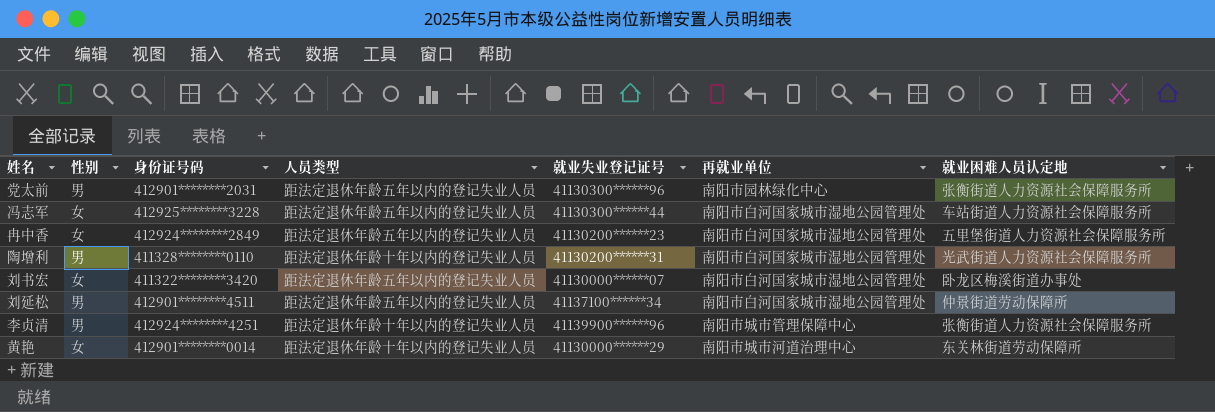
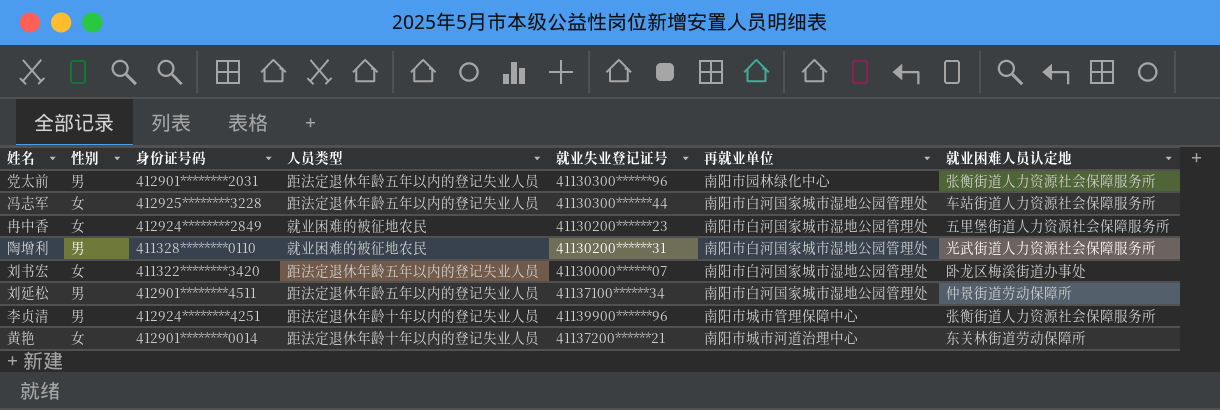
冉中香 | 人员类型: 距法定退休年龄五年以内的登记失业人员 -> 就业困难的被征地农民
陶增利 | 人员类型: 距法定退休年龄十年以内的登记失业人员 -> 就业困难的被征地农民
黄艳 | 就业失业登记证号: 41130000******29 -> 41137200******21

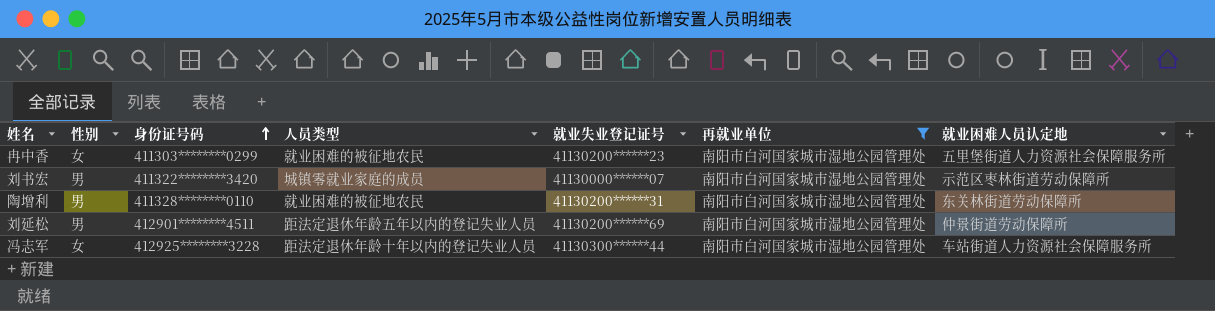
filter: none -> 再就业单位 = 南阳市白河国家城市湿地公园管理处
row order: none -> 身份证号码 ascending
冉中香 | 身份证号码: 412924********2849 -> 411303********0299
刘书宏 | 性别: 女 -> 男
刘书宏 | 人员类型: 距法定退休年龄五年以内的登记失业人员 -> 城镇零就业家庭的成员
刘书宏 | 就业困难人员认定地: 卧龙区梅溪街道办事处 -> 示范区枣林街道劳动保障所
陶增利 | 就业困难人员认定地: 光武街道人力资源社会保障服务所 -> 东关林街道劳动保障所
刘延松 | 就业失业登记证号: 41137100******34 -> 41130200******69
冯志军 | 人员类型: 距法定退休年龄五年以内的登记失业人员 -> 距法定退休年龄十年以内的登记失业人员

